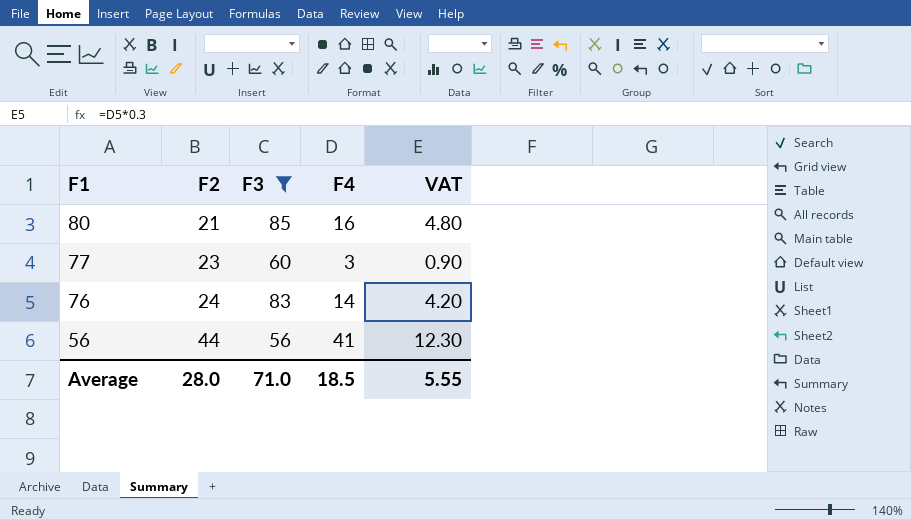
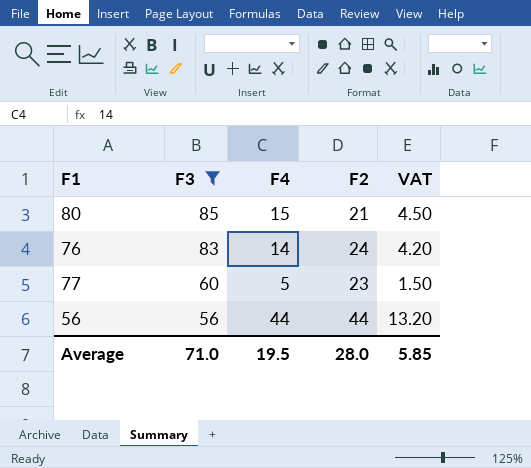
row order: F1 descending -> F3 descending
column F2 | position: 2 -> 4
80 | F4: 16 -> 15
80 | VAT: 4.80 -> 4.50
77 | F4: 3 -> 5
77 | VAT: 0.90 -> 1.50
56 | F4: 41 -> 44
56 | VAT: 12.30 -> 13.20
Average | F4: 18.5 -> 19.5
Average | VAT: 5.55 -> 5.85

